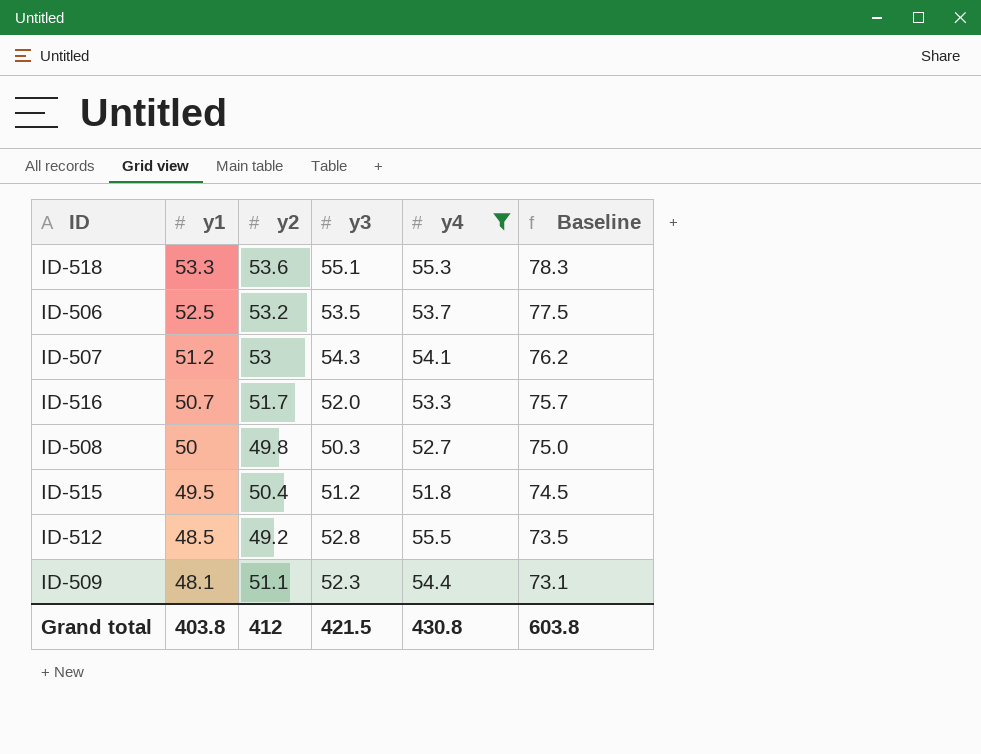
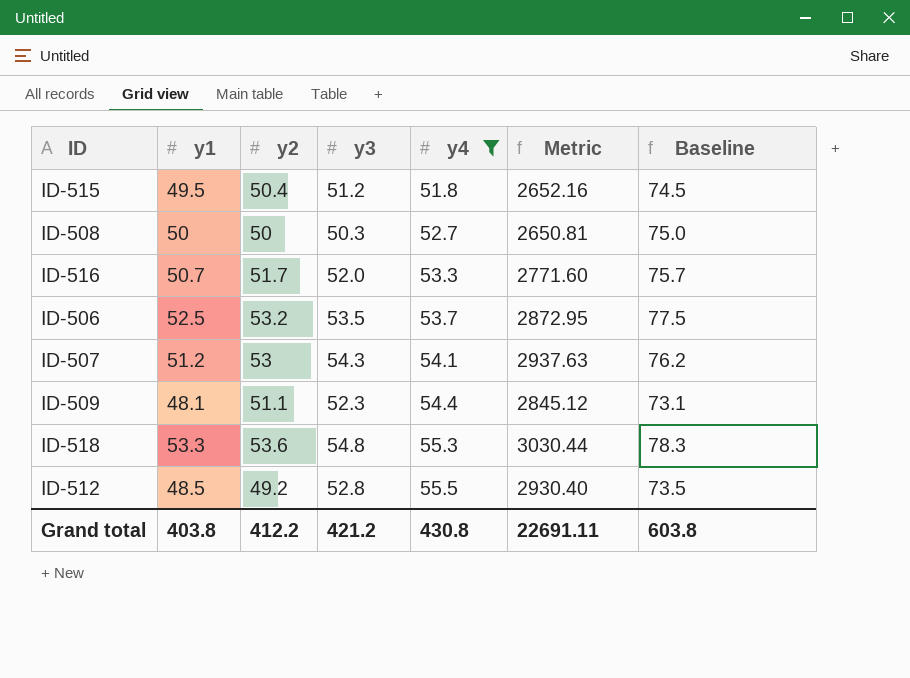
row order: y1 descending -> y4 ascending
column Metric | formula: none -> [y3] * [y4]
ID-508 | y2: 49.8 -> 50
ID-518 | y3: 55.1 -> 54.8
Grand total | y2: 412 -> 412.2
Grand total | y3: 421.5 -> 421.2

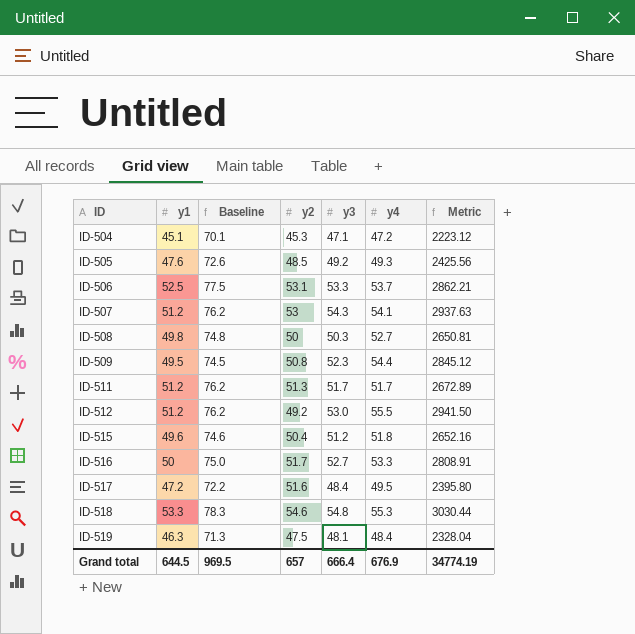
filter: y4 >= 51.8 -> none
row order: y4 ascending -> ID ascending
column Baseline | position: 7 -> 3
ID-506 | y2: 53.2 -> 53.1
ID-506 | y3: 53.5 -> 53.3
ID-506 | Metric: 2872.95 -> 2862.21
ID-508 | y1: 50 -> 49.8
ID-508 | Baseline: 75.0 -> 74.8
ID-509 | y1: 48.1 -> 49.5
ID-509 | Baseline: 73.1 -> 74.5
ID-509 | y2: 51.1 -> 50.8
ID-512 | y1: 48.5 -> 51.2
ID-512 | Baseline: 73.5 -> 76.2
ID-512 | y3: 52.8 -> 53.0
ID-512 | Metric: 2930.40 -> 2941.50
ID-515 | y1: 49.5 -> 49.6
ID-515 | Baseline: 74.5 -> 74.6
ID-516 | y1: 50.7 -> 50
ID-516 | Baseline: 75.7 -> 75.0
ID-516 | y3: 52.0 -> 52.7
ID-516 | Metric: 2771.60 -> 2808.91
ID-518 | y2: 53.6 -> 54.6
Grand total | y1: 403.8 -> 644.5
Grand total | Baseline: 603.8 -> 969.5
Grand total | y2: 412.2 -> 657
Grand total | y3: 421.2 -> 666.4
Grand total | y4: 430.8 -> 676.9
Grand total | Metric: 22691.11 -> 34774.19

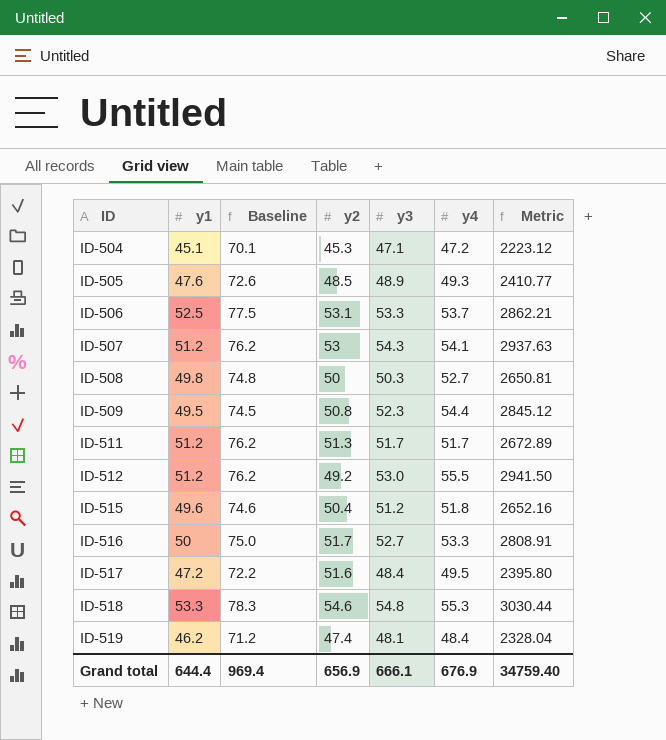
ID-505 | y3: 49.2 -> 48.9
ID-505 | Metric: 2425.56 -> 2410.77
ID-519 | y1: 46.3 -> 46.2
ID-519 | Baseline: 71.3 -> 71.2
ID-519 | y2: 47.5 -> 47.4
Grand total | y1: 644.5 -> 644.4
Grand total | Baseline: 969.5 -> 969.4
Grand total | y2: 657 -> 656.9
Grand total | y3: 666.4 -> 666.1
Grand total | Metric: 34774.19 -> 34759.40

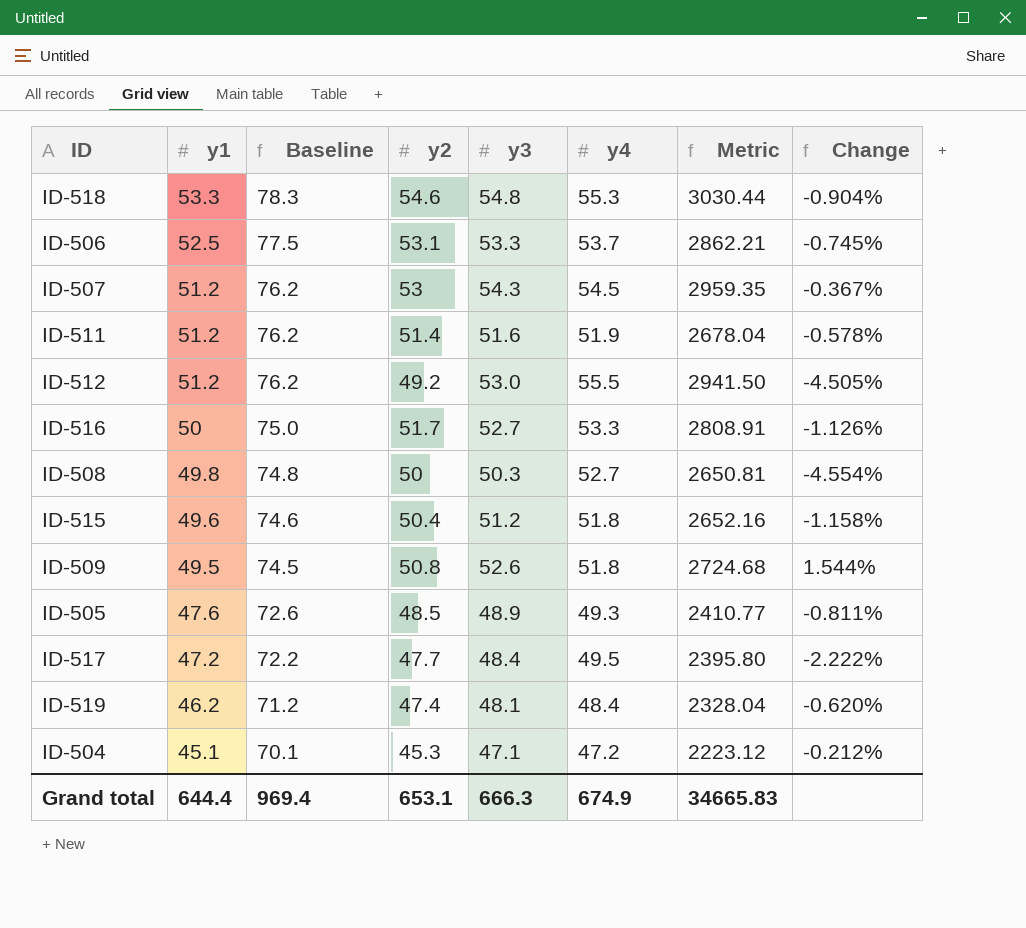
row order: ID ascending -> y1 descending
column Change | formula: none -> ([y3] - [y4]) / [y4]
ID-507 | y4: 54.1 -> 54.5
ID-507 | Metric: 2937.63 -> 2959.35
ID-511 | y2: 51.3 -> 51.4
ID-511 | y3: 51.7 -> 51.6
ID-511 | y4: 51.7 -> 51.9
ID-511 | Metric: 2672.89 -> 2678.04
ID-509 | y3: 52.3 -> 52.6
ID-509 | y4: 54.4 -> 51.8
ID-509 | Metric: 2845.12 -> 2724.68
ID-517 | y2: 51.6 -> 47.7
Grand total | y2: 656.9 -> 653.1
Grand total | y3: 666.1 -> 666.3
Grand total | y4: 676.9 -> 674.9
Grand total | Metric: 34759.40 -> 34665.83

